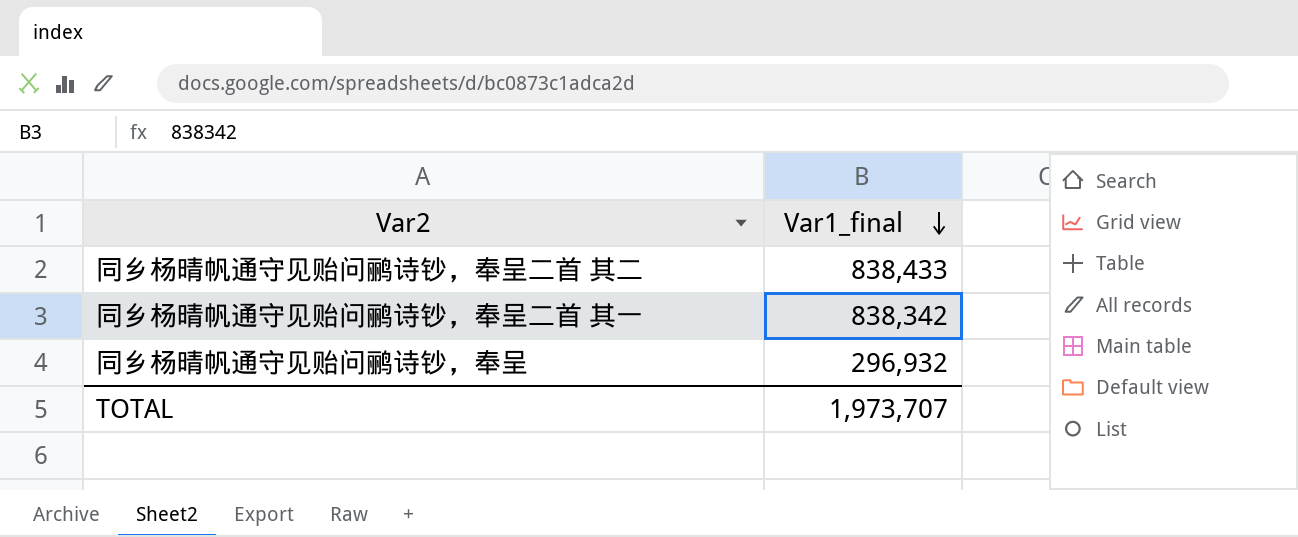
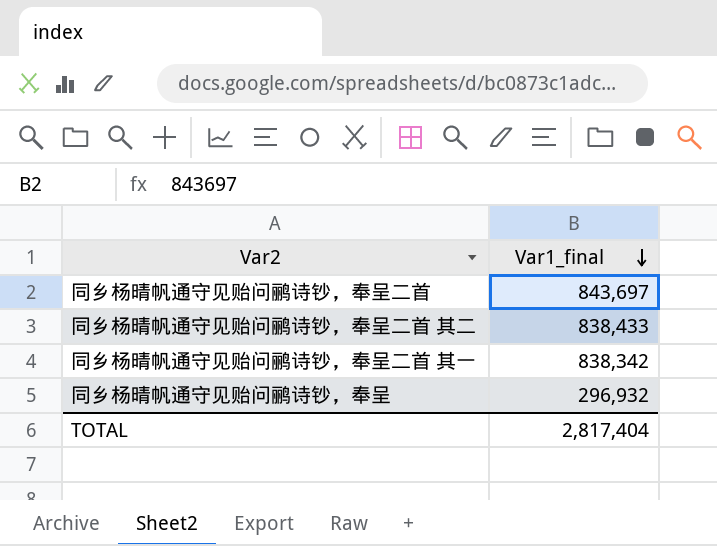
row 同乡杨晴帆通守见贻问鹂诗钞，奉呈二首: none -> 843,697
TOTAL | Var1_final: 1,973,707 -> 2,817,404

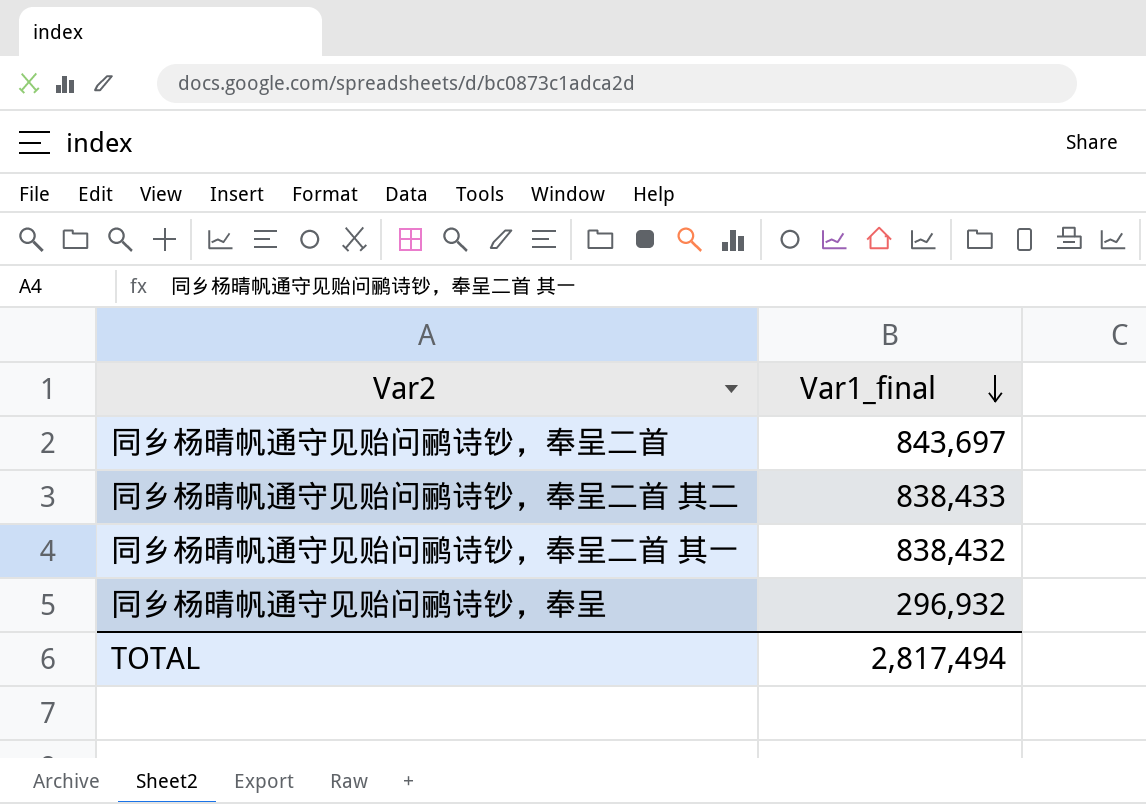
同乡杨晴帆通守见贻问鹂诗钞，奉呈二首 其一 | Var1_final: 838,342 -> 838,432
TOTAL | Var1_final: 2,817,404 -> 2,817,494

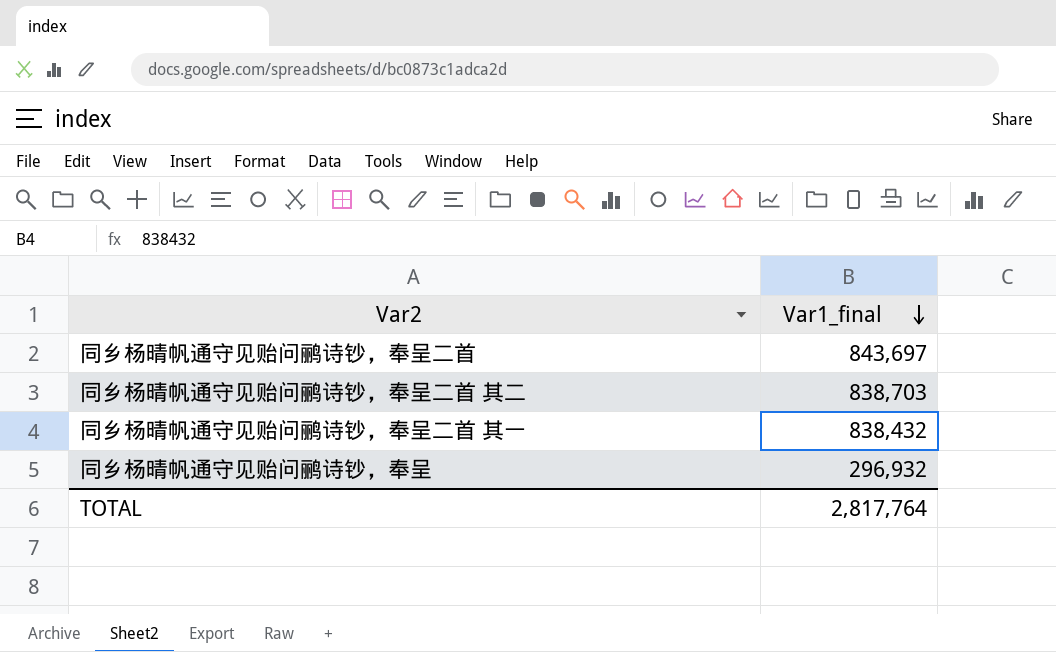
同乡杨晴帆通守见贻问鹂诗钞，奉呈二首 其二 | Var1_final: 838,433 -> 838,703
TOTAL | Var1_final: 2,817,494 -> 2,817,764

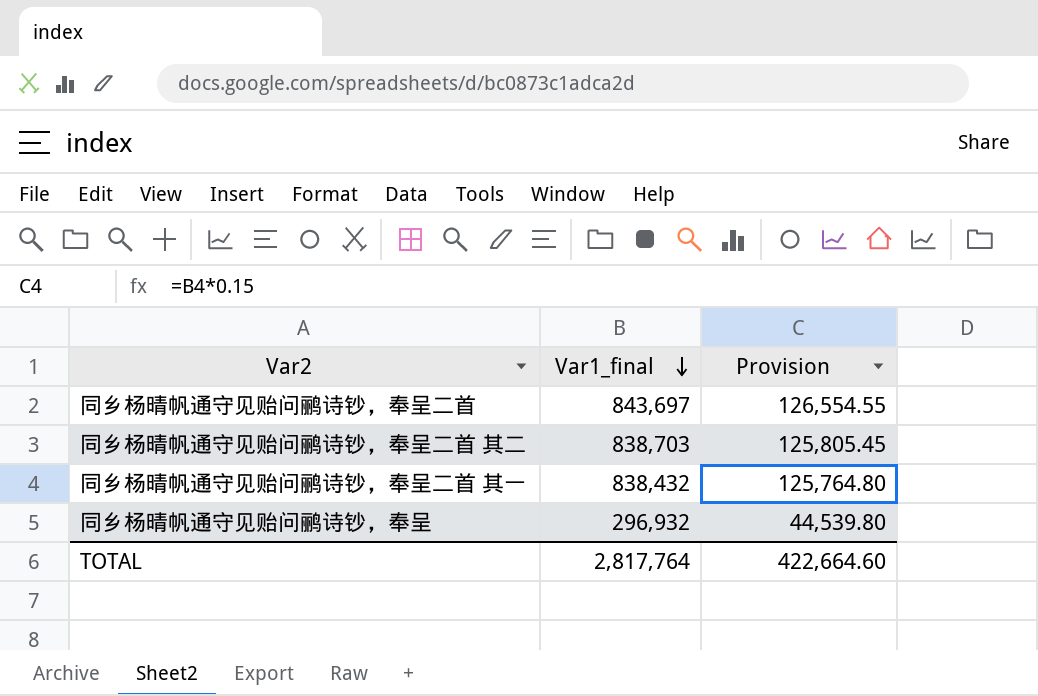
column Provision | formula: none -> [Var1_final] * 0.15

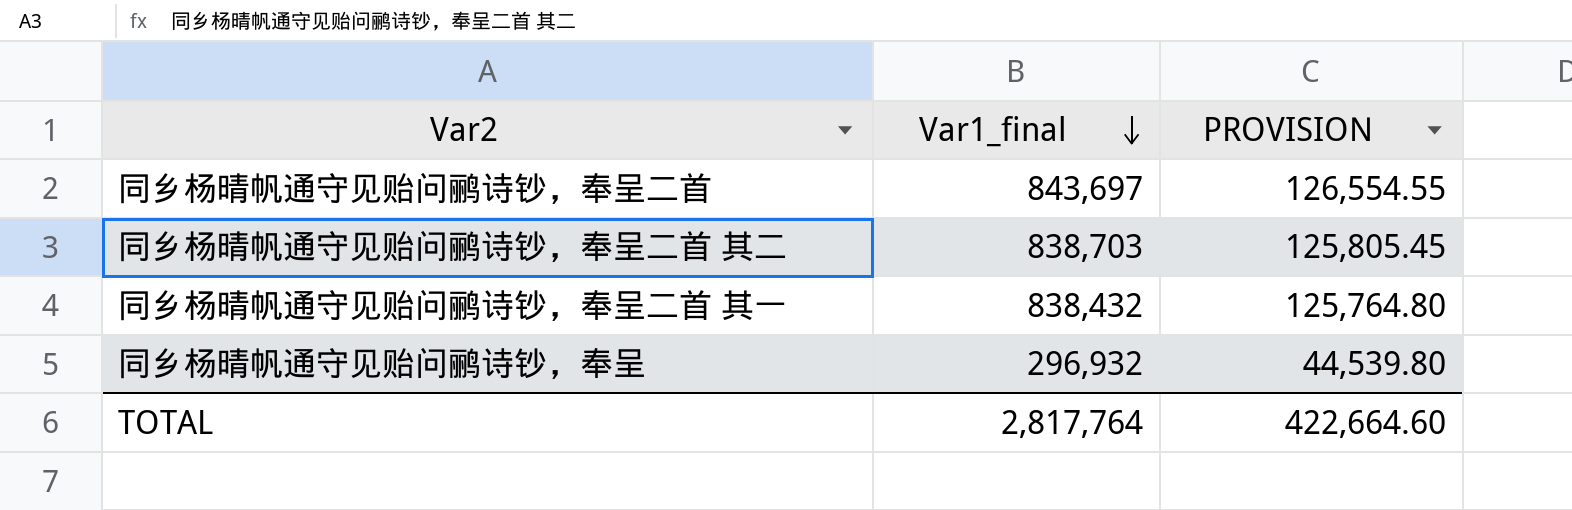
column name: Provision -> PROVISION

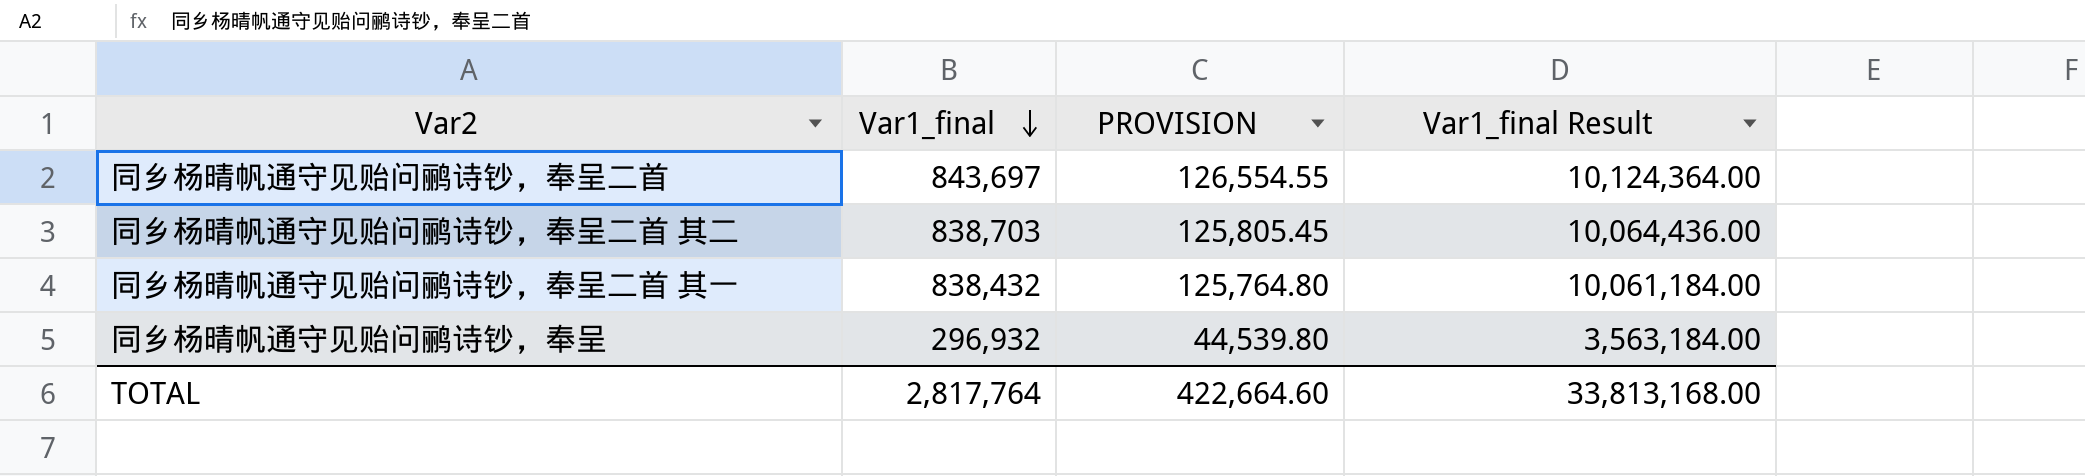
column Var1_final Result | formula: none -> [Var1_final] * 12

